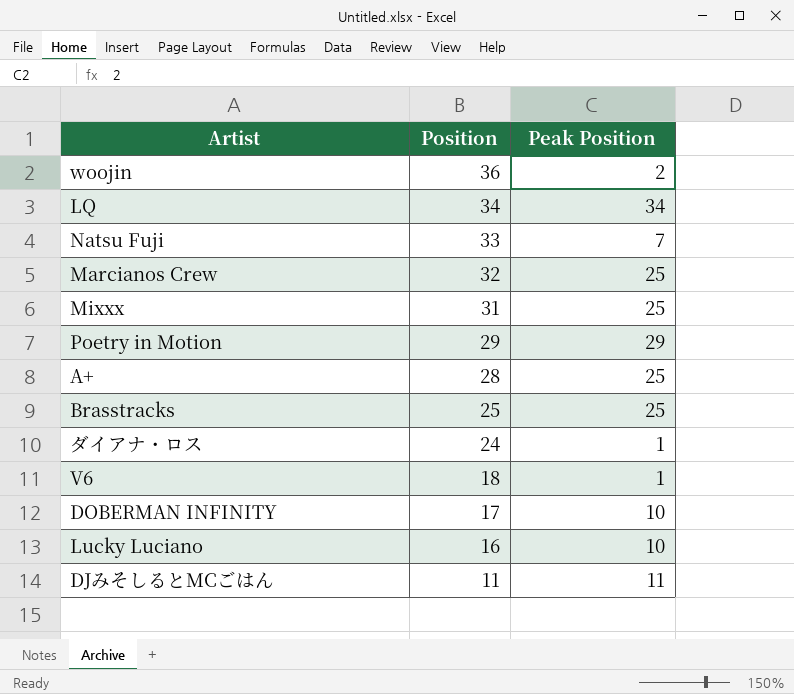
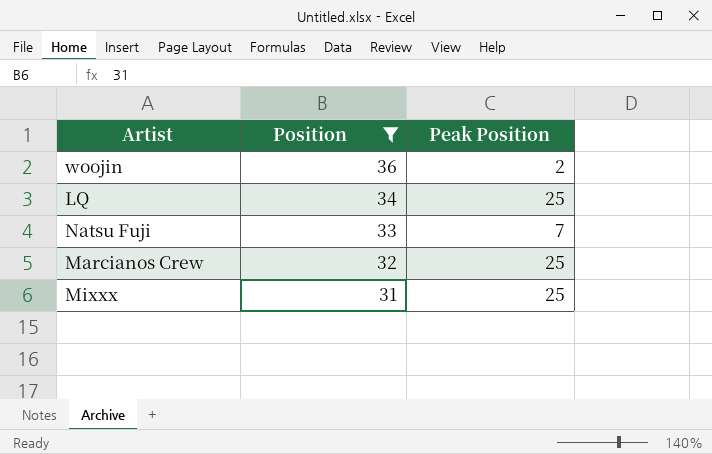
filter: none -> Position >= 31
LQ | Peak Position: 34 -> 25

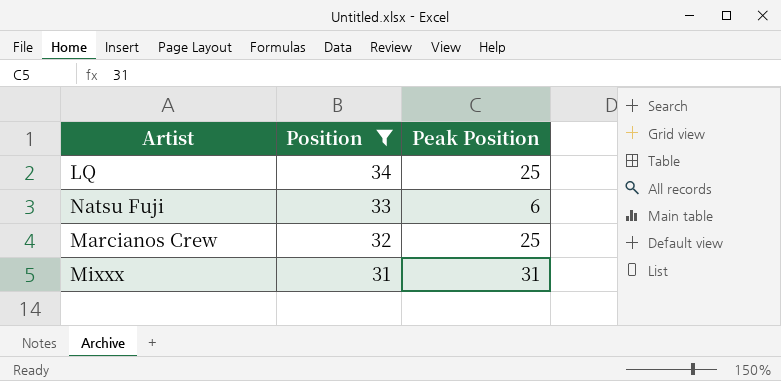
row woojin: 36 | 2 -> none
Natsu Fuji | Peak Position: 7 -> 6
Mixxx | Peak Position: 25 -> 31

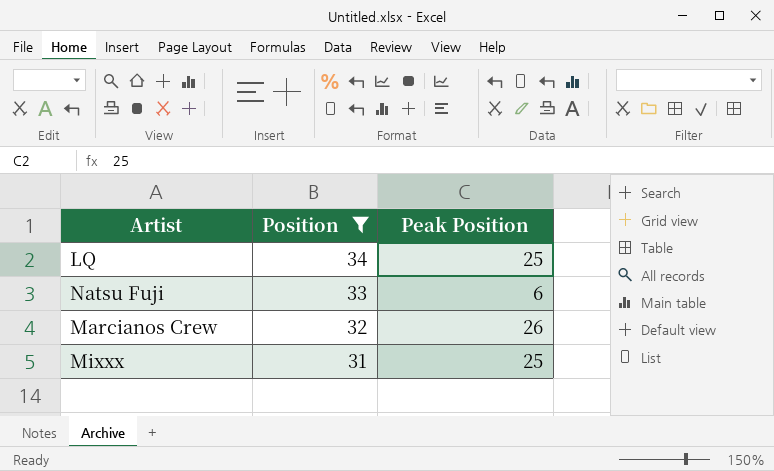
Marcianos Crew | Peak Position: 25 -> 26
Mixxx | Peak Position: 31 -> 25

